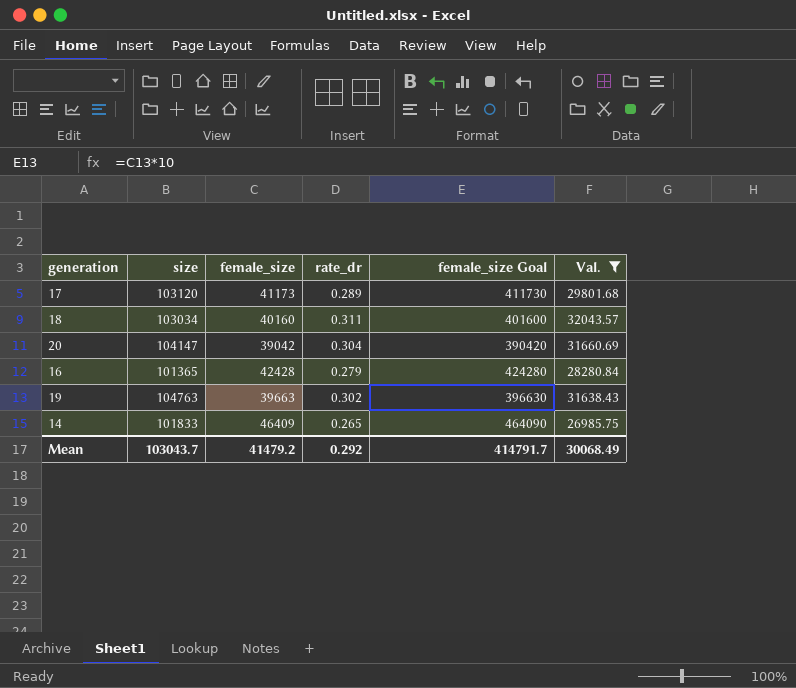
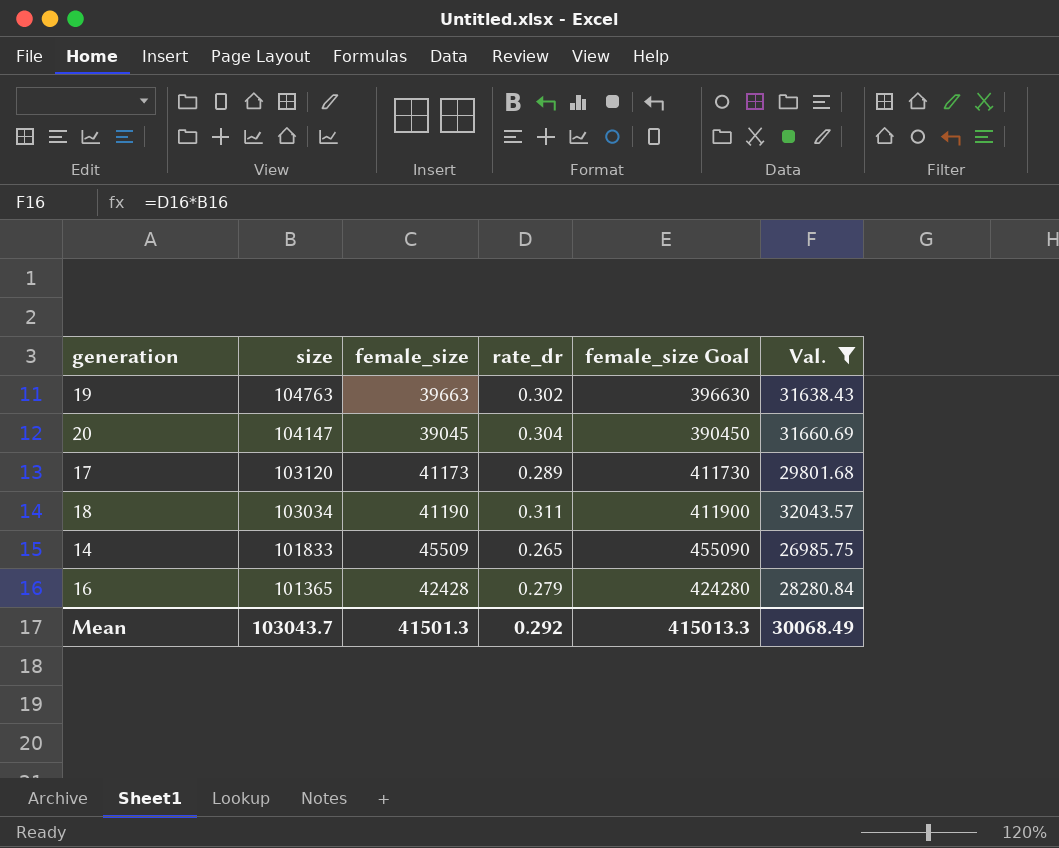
row order: none -> size descending
20 | female_size: 39042 -> 39045
20 | female_size Goal: 390420 -> 390450
18 | female_size: 40160 -> 41190
18 | female_size Goal: 401600 -> 411900
14 | female_size: 46409 -> 45509
14 | female_size Goal: 464090 -> 455090
Mean | female_size: 41479.2 -> 41501.3
Mean | female_size Goal: 414791.7 -> 415013.3

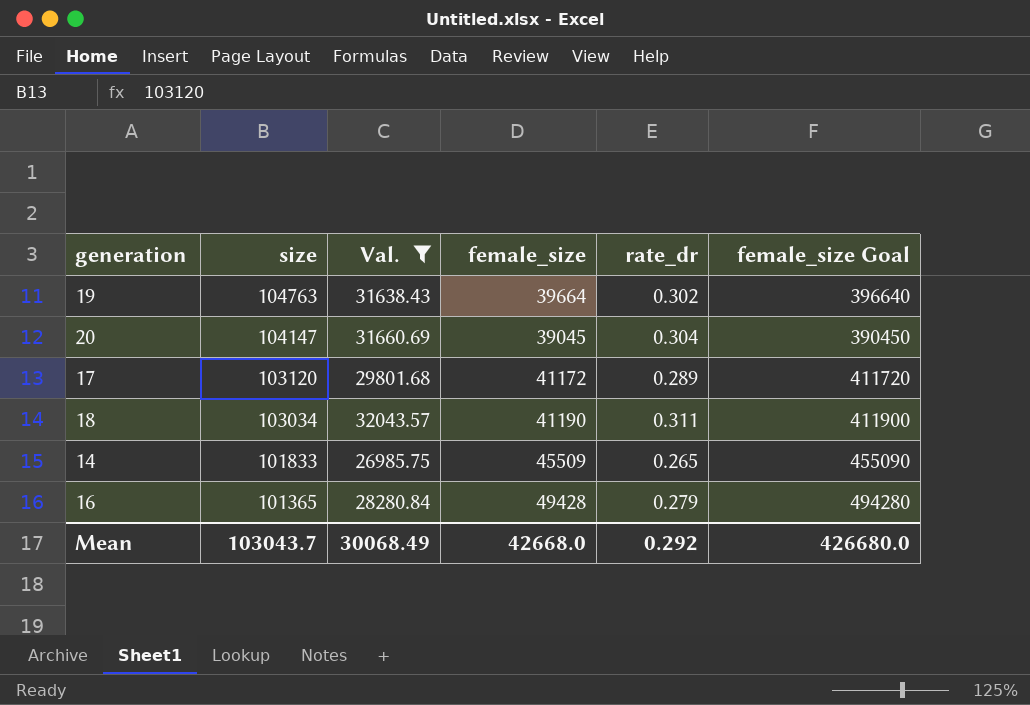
column Val. | position: 6 -> 3
19 | female_size: 39663 -> 39664
19 | female_size Goal: 396630 -> 396640
17 | female_size: 41173 -> 41172
17 | female_size Goal: 411730 -> 411720
16 | female_size: 42428 -> 49428
16 | female_size Goal: 424280 -> 494280
Mean | female_size: 41501.3 -> 42668.0
Mean | female_size Goal: 415013.3 -> 426680.0

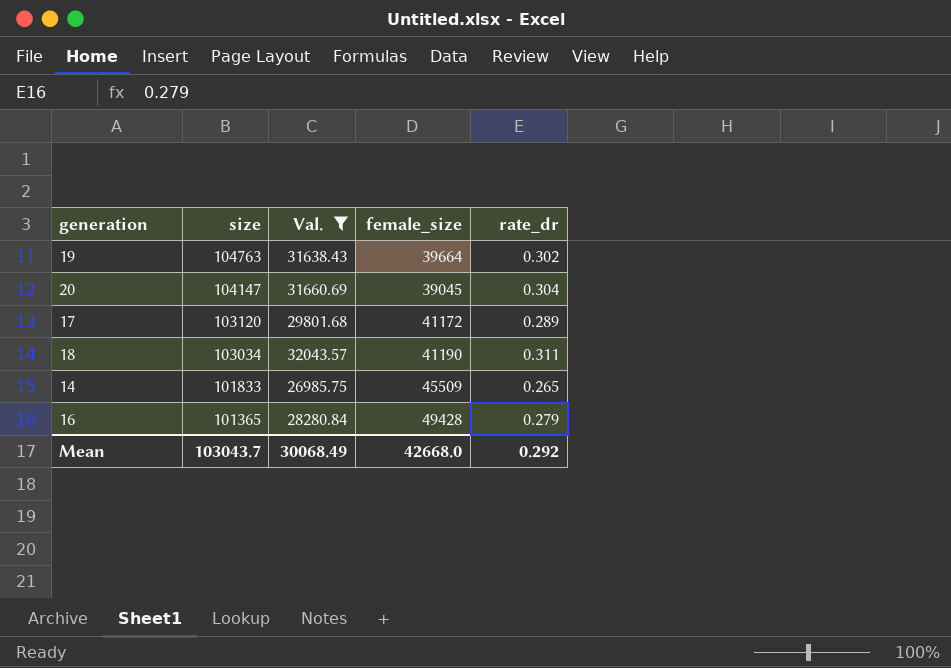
column female_size Goal | formula: [female_size] * 10 -> none

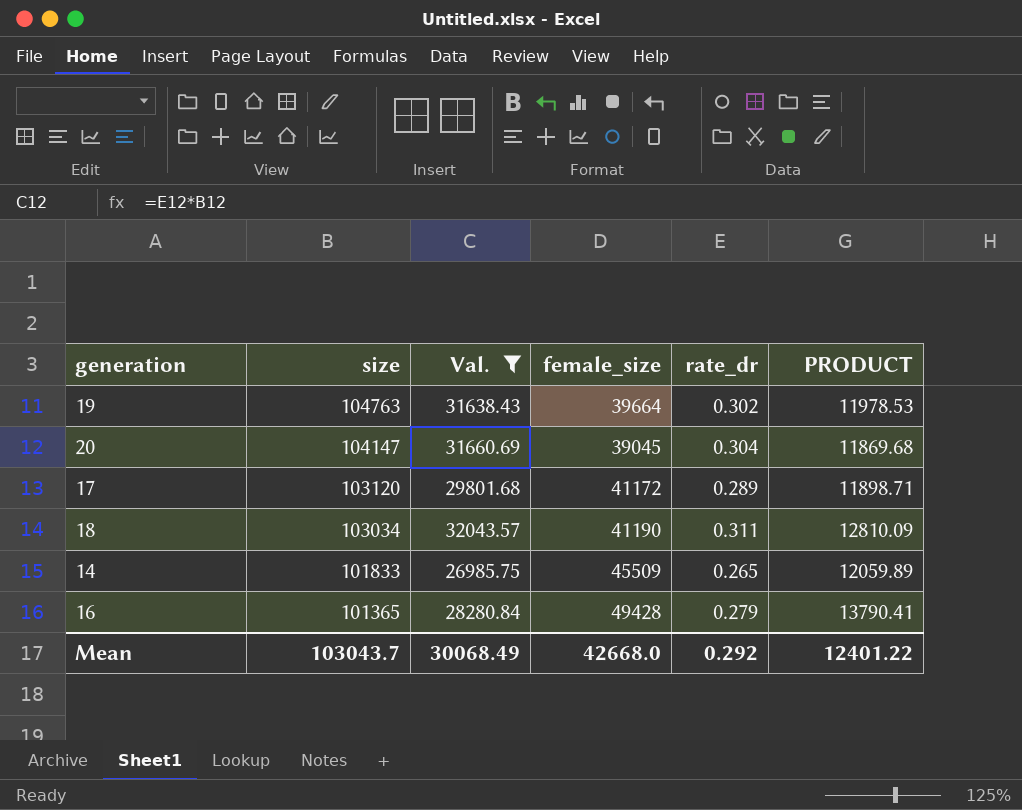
column PRODUCT | formula: none -> [female_size] * [rate_dr]

